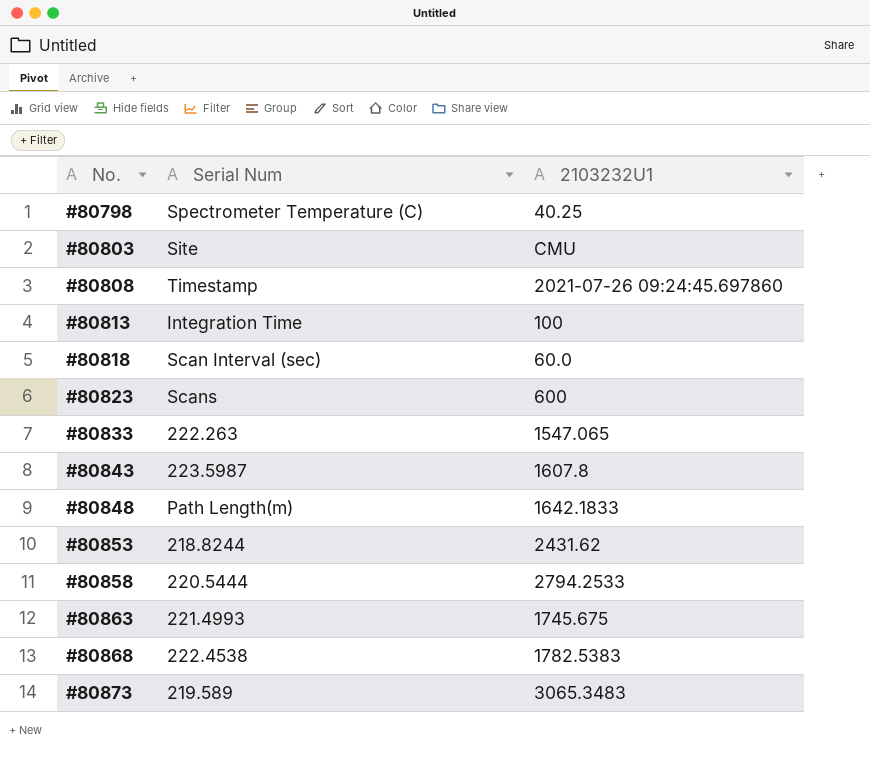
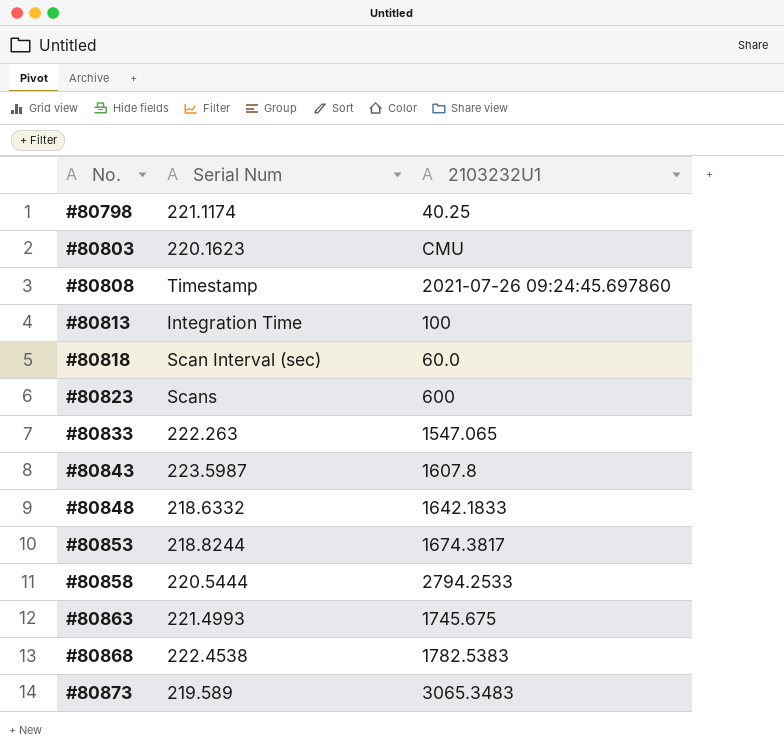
#80798 | Serial Num: Spectrometer Temperature (C) -> 221.1174
#80803 | Serial Num: Site -> 220.1623
#80848 | Serial Num: Path Length(m) -> 218.6332
#80853 | 2103232U1: 2431.62 -> 1674.3817

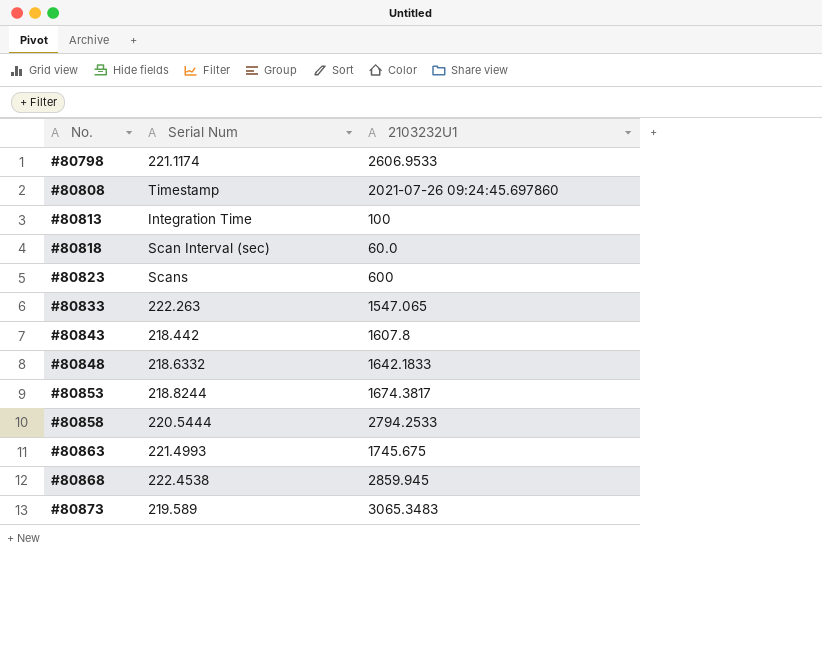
row #80803: 220.1623 | CMU -> none
#80798 | 2103232U1: 40.25 -> 2606.9533
#80843 | Serial Num: 223.5987 -> 218.442
#80868 | 2103232U1: 1782.5383 -> 2859.945

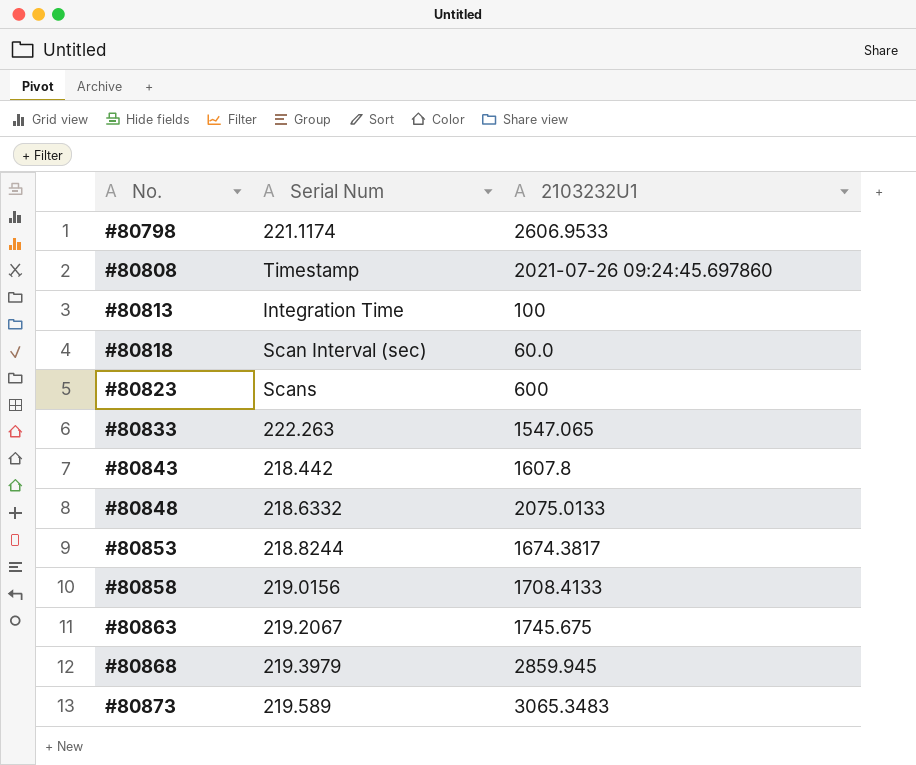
#80848 | 2103232U1: 1642.1833 -> 2075.0133
#80858 | Serial Num: 220.5444 -> 219.0156
#80858 | 2103232U1: 2794.2533 -> 1708.4133
#80863 | Serial Num: 221.4993 -> 219.2067
#80868 | Serial Num: 222.4538 -> 219.3979

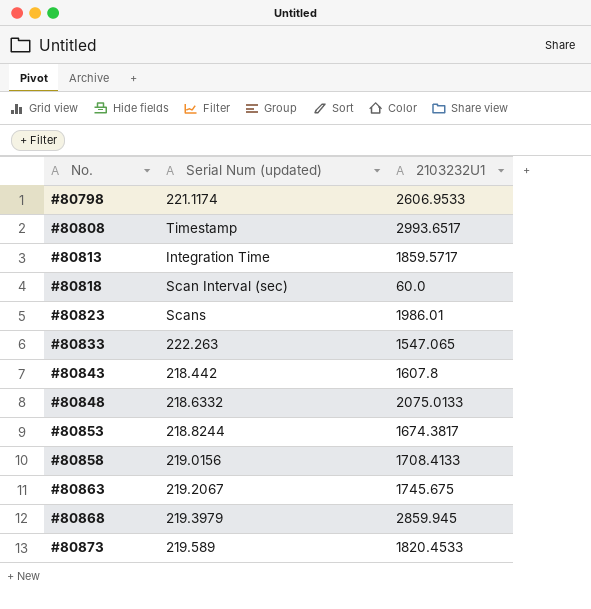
column name: Serial Num -> Serial Num (updated)
#80808 | 2103232U1: 2021-07-26 09:24:45.697860 -> 2993.6517
#80813 | 2103232U1: 100 -> 1859.5717
#80823 | 2103232U1: 600 -> 1986.01
#80873 | 2103232U1: 3065.3483 -> 1820.4533

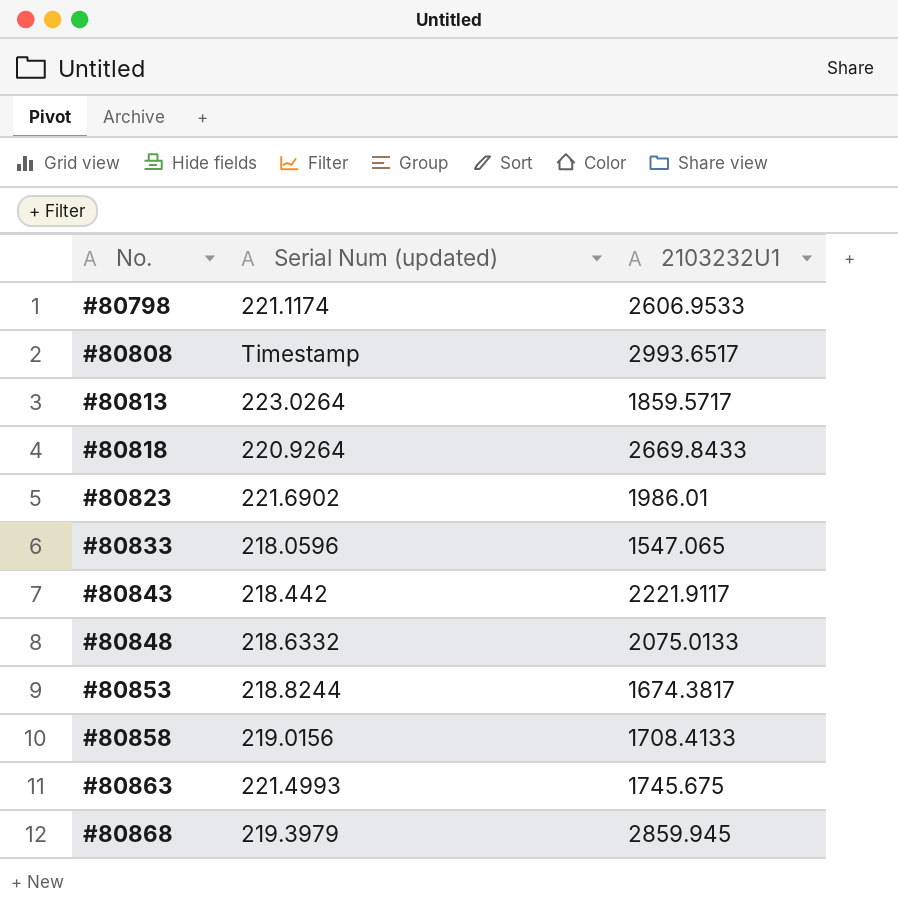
row #80873: 219.589 | 1820.4533 -> none
#80813 | Serial Num (updated): Integration Time -> 223.0264
#80818 | Serial Num (updated): Scan Interval (sec) -> 220.9264
#80818 | 2103232U1: 60.0 -> 2669.8433
#80823 | Serial Num (updated): Scans -> 221.6902
#80833 | Serial Num (updated): 222.263 -> 218.0596
#80843 | 2103232U1: 1607.8 -> 2221.9117
#80863 | Serial Num (updated): 219.2067 -> 221.4993

